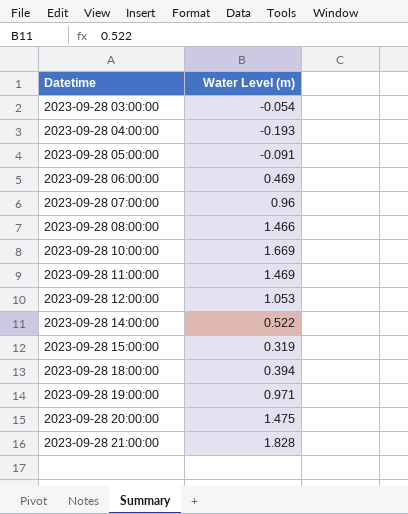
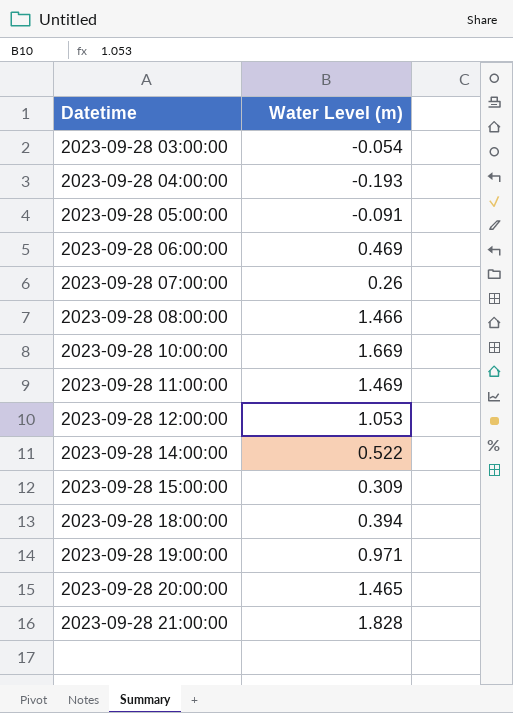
2023-09-28 07:00:00 | Water Level (m): 0.96 -> 0.26
2023-09-28 15:00:00 | Water Level (m): 0.319 -> 0.309
2023-09-28 20:00:00 | Water Level (m): 1.475 -> 1.465

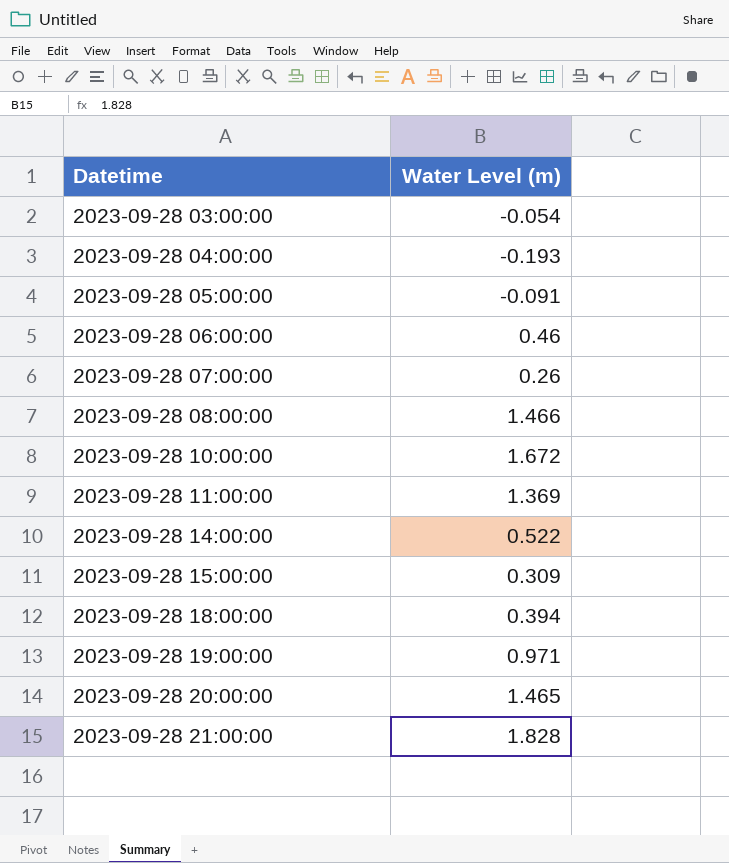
row 2023-09-28 12:00:00: 1.053 -> none
2023-09-28 06:00:00 | Water Level (m): 0.469 -> 0.46
2023-09-28 10:00:00 | Water Level (m): 1.669 -> 1.672
2023-09-28 11:00:00 | Water Level (m): 1.469 -> 1.369

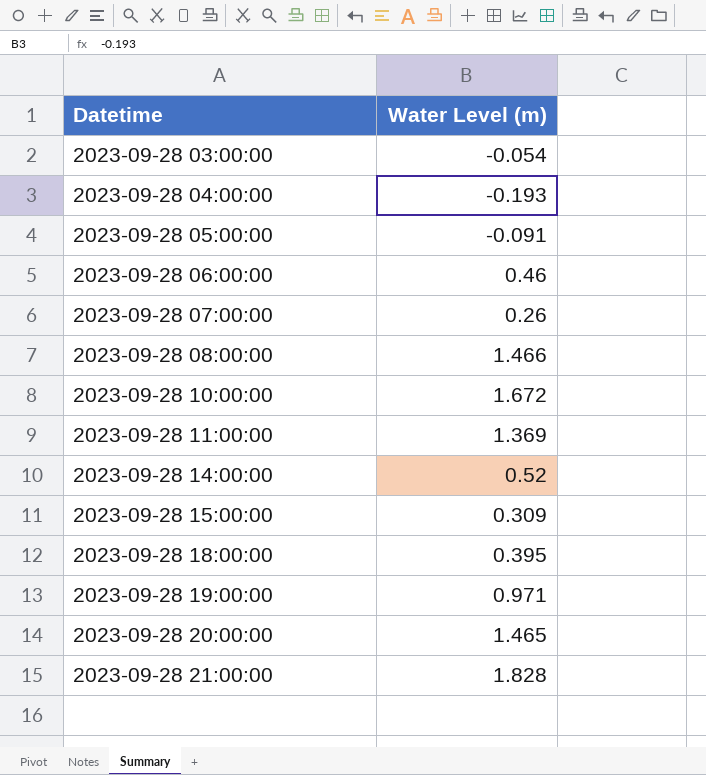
2023-09-28 14:00:00 | Water Level (m): 0.522 -> 0.52
2023-09-28 18:00:00 | Water Level (m): 0.394 -> 0.395

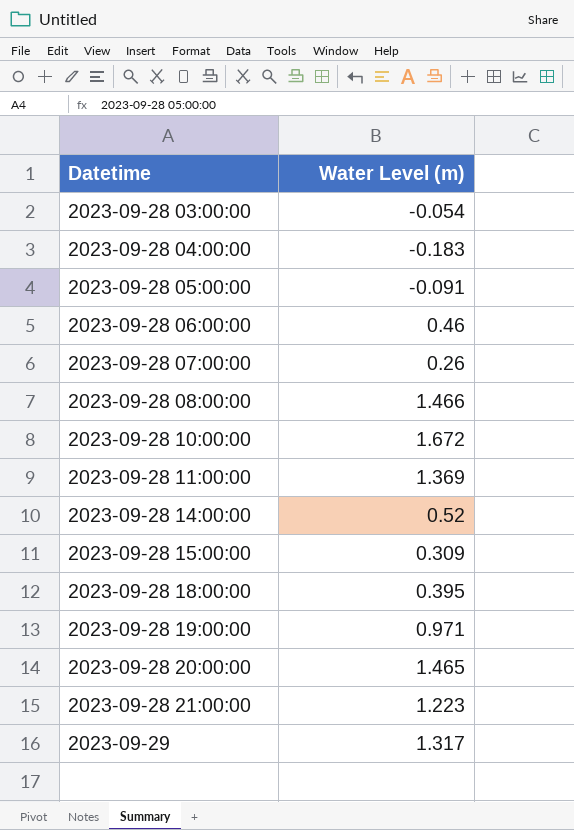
2023-09-28 04:00:00 | Water Level (m): -0.193 -> -0.183
2023-09-28 21:00:00 | Water Level (m): 1.828 -> 1.223
row 2023-09-29: none -> 1.317

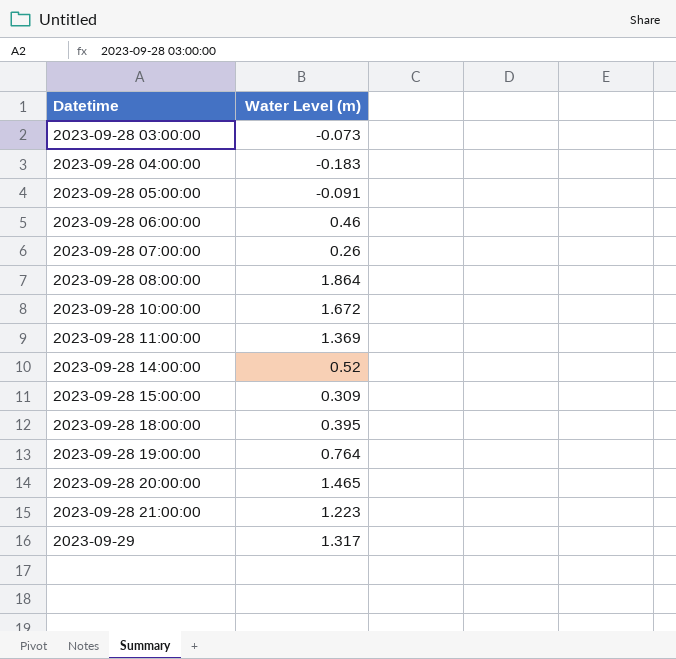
2023-09-28 03:00:00 | Water Level (m): -0.054 -> -0.073
2023-09-28 08:00:00 | Water Level (m): 1.466 -> 1.864
2023-09-28 19:00:00 | Water Level (m): 0.971 -> 0.764

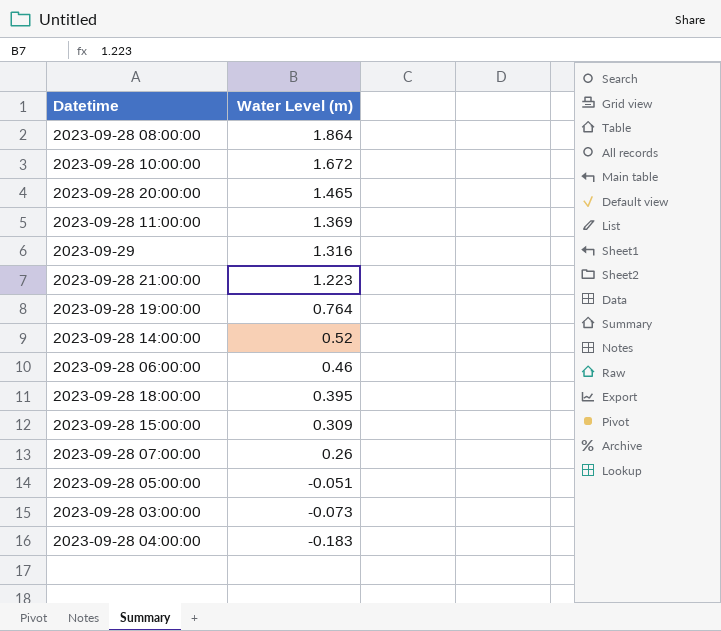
row order: Datetime ascending -> Water Level (m) descending
2023-09-29 | Water Level (m): 1.317 -> 1.316
2023-09-28 05:00:00 | Water Level (m): -0.091 -> -0.051

